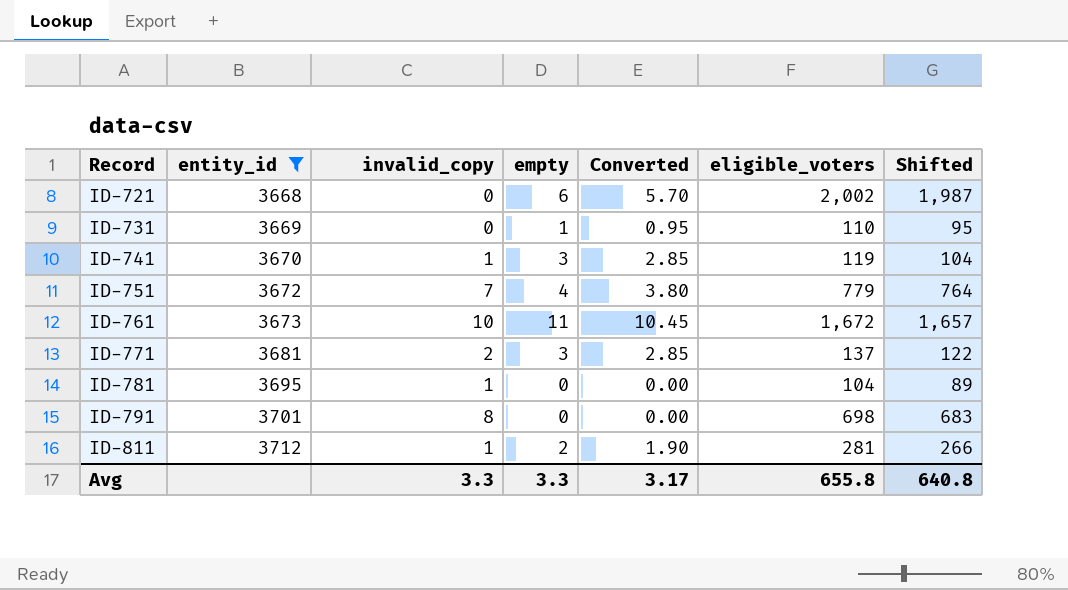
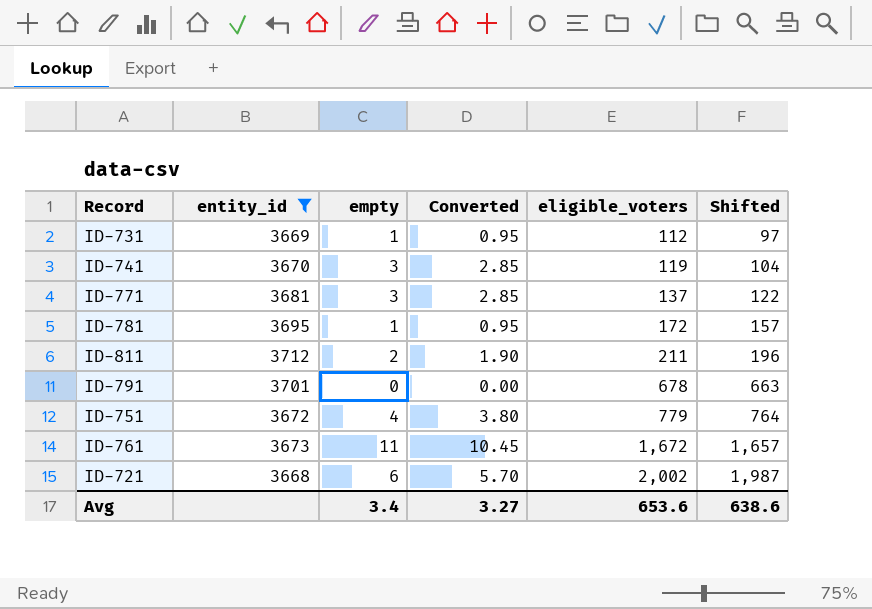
row order: Record ascending -> eligible_voters ascending
column invalid_copy | position: 3 -> none
ID-731 | eligible_voters: 110 -> 112
ID-731 | Shifted: 95 -> 97
ID-781 | empty: 0 -> 1
ID-781 | Converted: 0.00 -> 0.95
ID-781 | eligible_voters: 104 -> 172
ID-781 | Shifted: 89 -> 157
ID-811 | eligible_voters: 281 -> 211
ID-811 | Shifted: 266 -> 196
ID-791 | eligible_voters: 698 -> 678
ID-791 | Shifted: 683 -> 663
Avg | empty: 3.3 -> 3.4
Avg | Converted: 3.17 -> 3.27
Avg | eligible_voters: 655.8 -> 653.6
Avg | Shifted: 640.8 -> 638.6

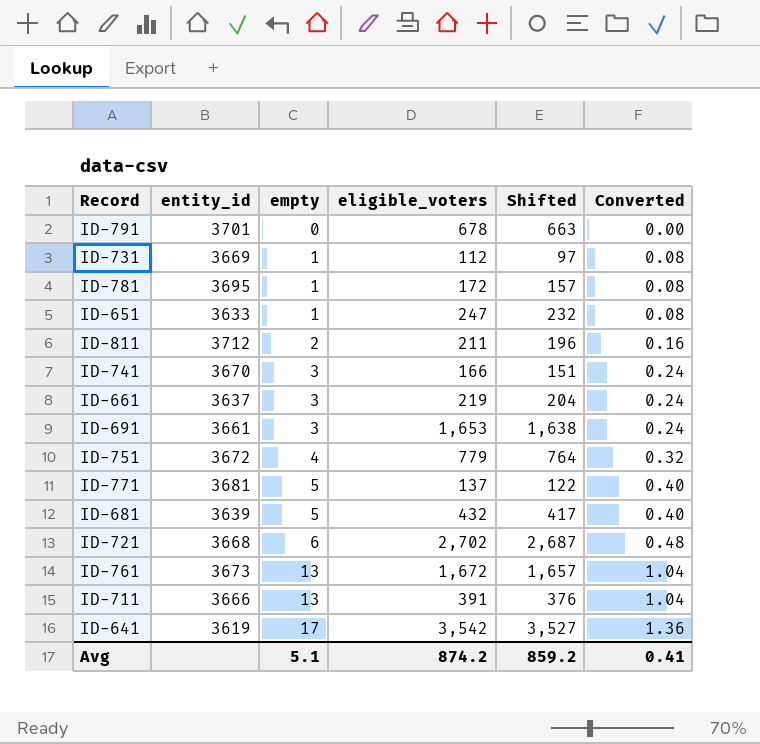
filter: entity_id >= 3668 -> none
row order: eligible_voters ascending -> empty ascending
column Converted | formula: [empty] * 0.95 -> [empty] * 0.08
column Converted | position: 4 -> 6
ID-741 | eligible_voters: 119 -> 166
ID-741 | Shifted: 104 -> 151
ID-771 | empty: 3 -> 5
ID-721 | eligible_voters: 2,002 -> 2,702
ID-721 | Shifted: 1,987 -> 2,687
ID-761 | empty: 11 -> 13
Avg | empty: 3.4 -> 5.1
Avg | eligible_voters: 653.6 -> 874.2
Avg | Shifted: 638.6 -> 859.2
Avg | Converted: 3.27 -> 0.41

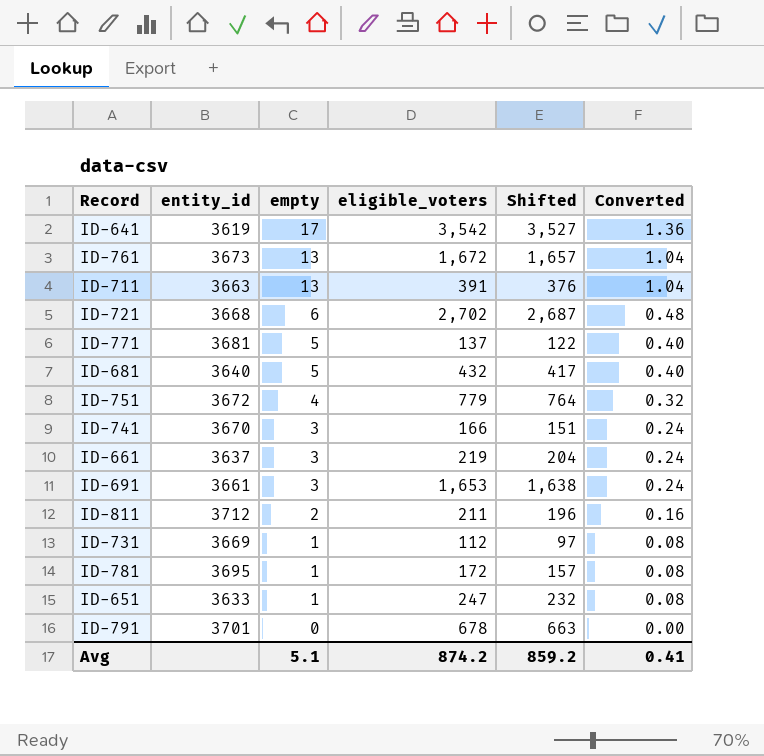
row order: empty ascending -> empty descending
ID-711 | entity_id: 3666 -> 3663
ID-681 | entity_id: 3639 -> 3640

